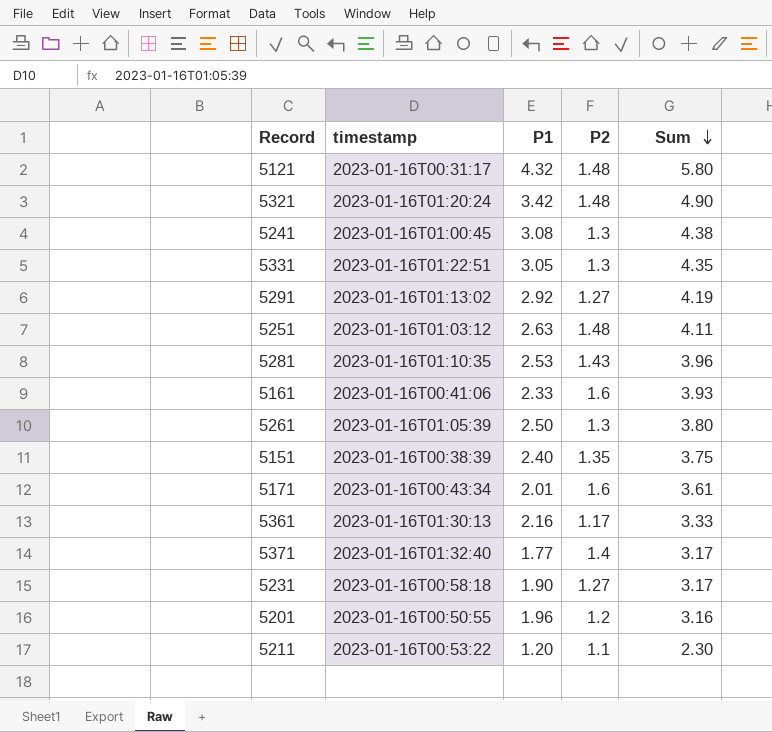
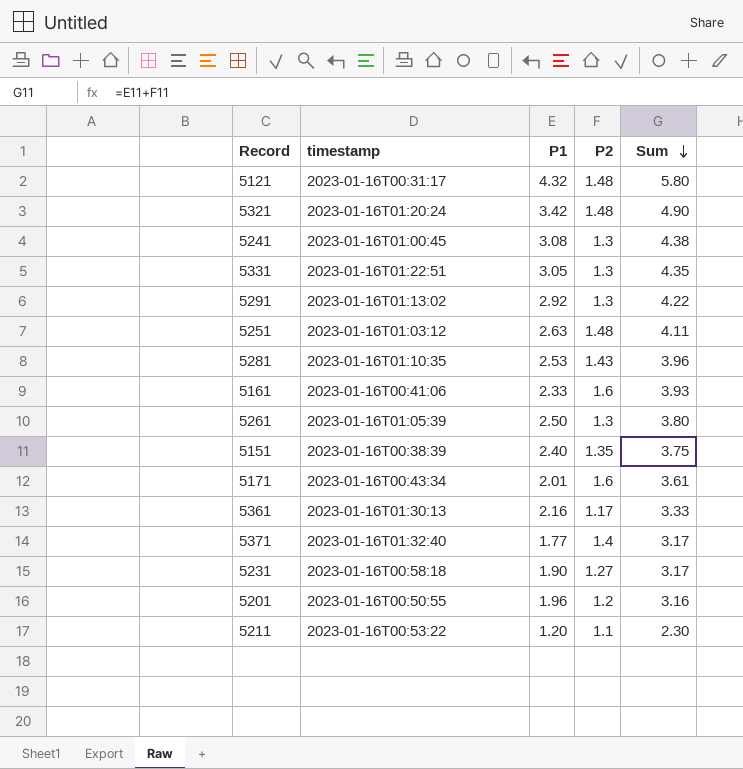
5291 | P2: 1.27 -> 1.3
5291 | Sum: 4.19 -> 4.22

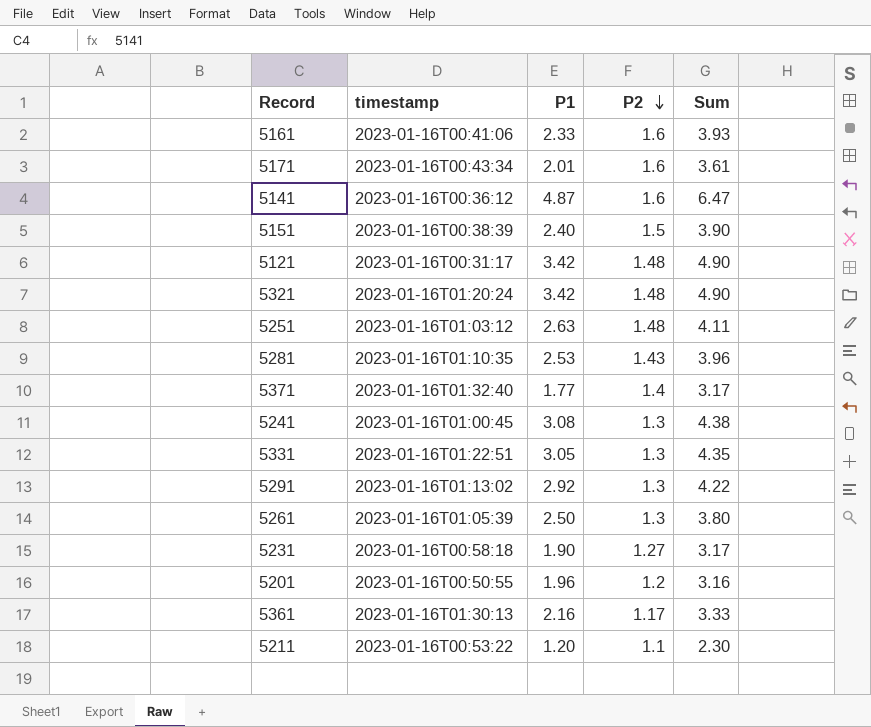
row order: Sum descending -> P2 descending
row 5141: none -> 2023-01-16T00:36:12 | 4.87 | 1.6 | 6.47
5151 | P2: 1.35 -> 1.5
5151 | Sum: 3.75 -> 3.90
5121 | P1: 4.32 -> 3.42
5121 | Sum: 5.80 -> 4.90

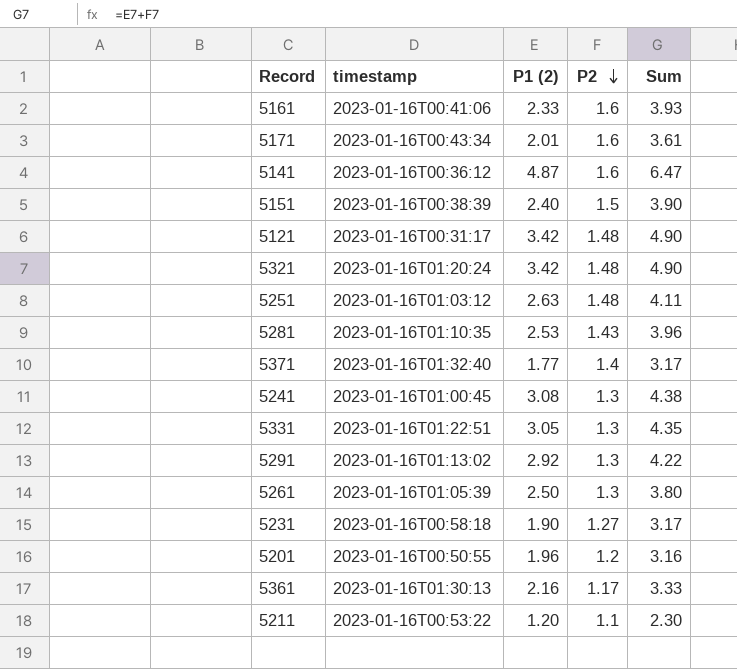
column name: P1 -> P1 (2)

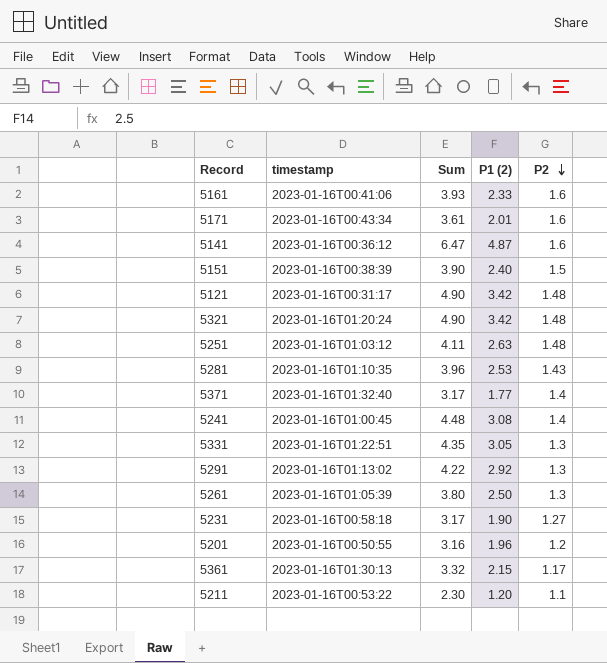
column Sum | position: 5 -> 3
5241 | Sum: 4.38 -> 4.48
5241 | P2: 1.3 -> 1.4
5361 | Sum: 3.33 -> 3.32
5361 | P1 (2): 2.16 -> 2.15

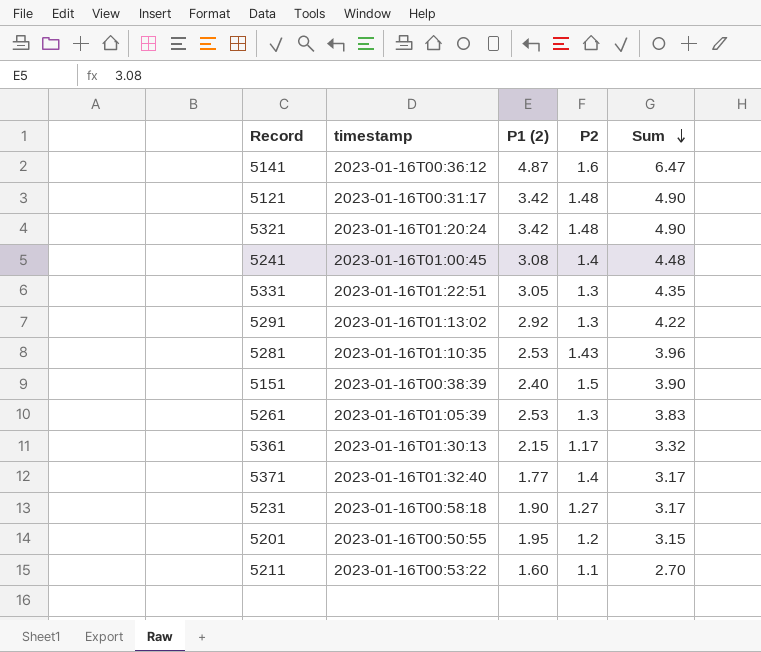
row order: P2 descending -> Sum descending
column Sum | position: 3 -> 5
row 5161: 2023-01-16T00:41:06 | 3.93 | 2.33 | 1.6 -> none
row 5171: 2023-01-16T00:43:34 | 3.61 | 2.01 | 1.6 -> none
row 5251: 2023-01-16T01:03:12 | 4.11 | 2.63 | 1.48 -> none
5261 | P1 (2): 2.50 -> 2.53
5261 | Sum: 3.80 -> 3.83
5201 | P1 (2): 1.96 -> 1.95
5201 | Sum: 3.16 -> 3.15
5211 | P1 (2): 1.20 -> 1.60
5211 | Sum: 2.30 -> 2.70

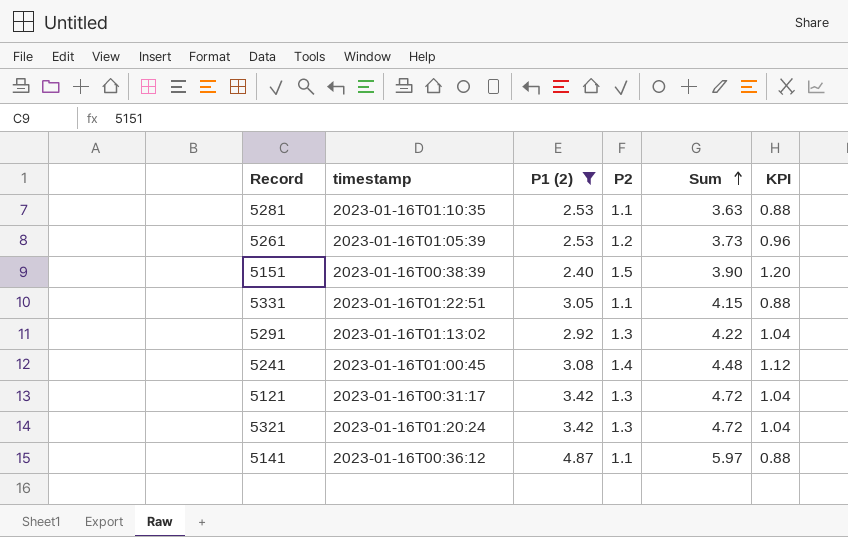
filter: none -> P1 (2) >= 2.40
row order: Sum descending -> Sum ascending
column KPI | formula: none -> [P2] * 0.8
5281 | P2: 1.43 -> 1.1
5281 | Sum: 3.96 -> 3.63
5261 | P2: 1.3 -> 1.2
5261 | Sum: 3.83 -> 3.73
5331 | P2: 1.3 -> 1.1
5331 | Sum: 4.35 -> 4.15
5121 | P2: 1.48 -> 1.3
5121 | Sum: 4.90 -> 4.72
5321 | P2: 1.48 -> 1.3
5321 | Sum: 4.90 -> 4.72
5141 | P2: 1.6 -> 1.1
5141 | Sum: 6.47 -> 5.97

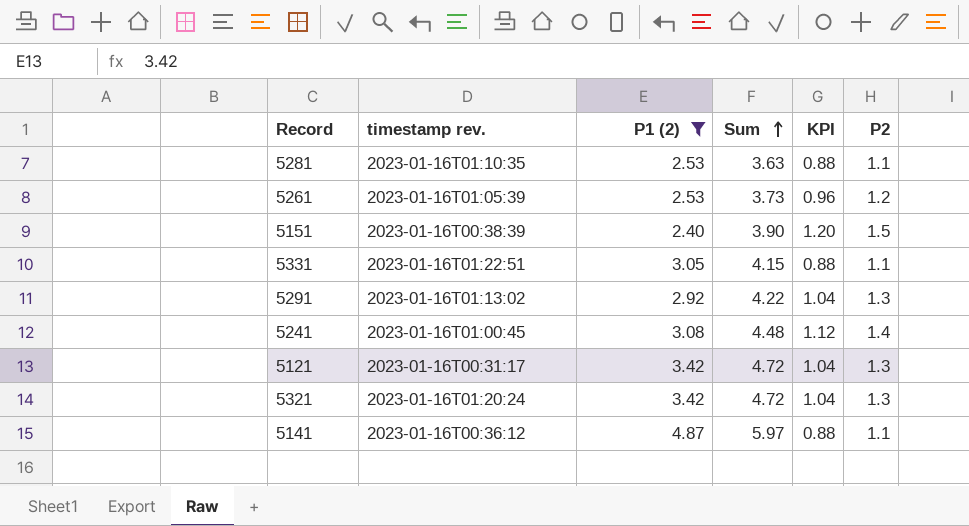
column name: timestamp -> timestamp rev.
column P2 | position: 4 -> 6

